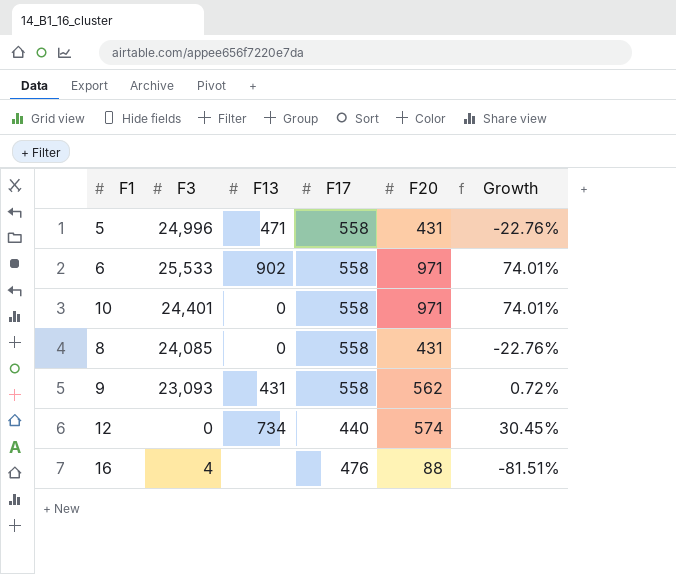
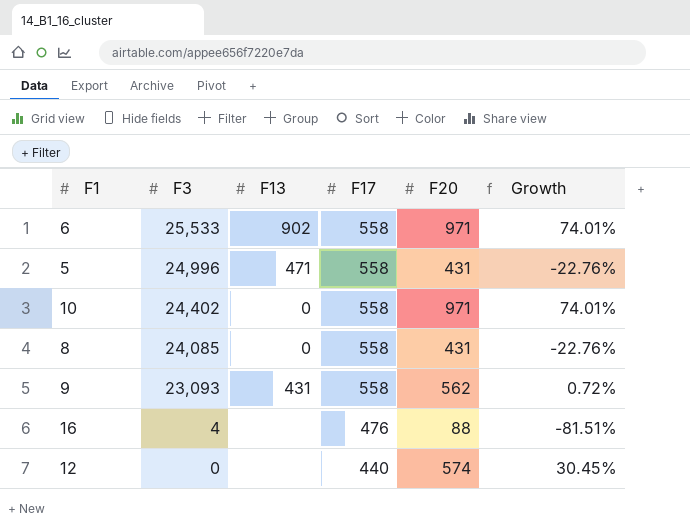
row order: none -> F3 descending
10 | F3: 24,401 -> 24,402
12 | F13: 734 -> none

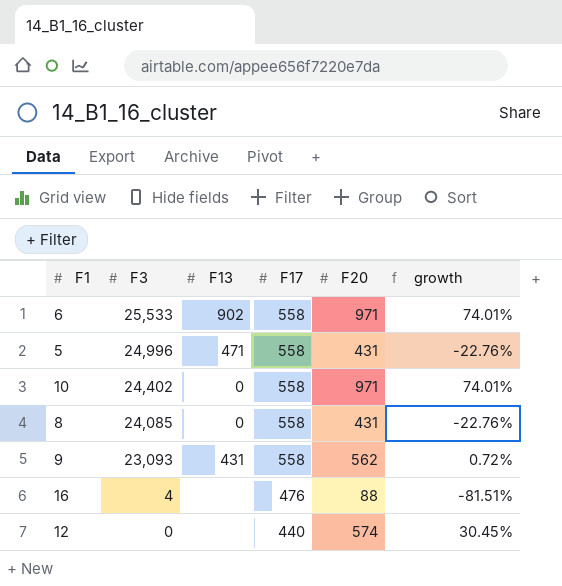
column name: Growth -> growth

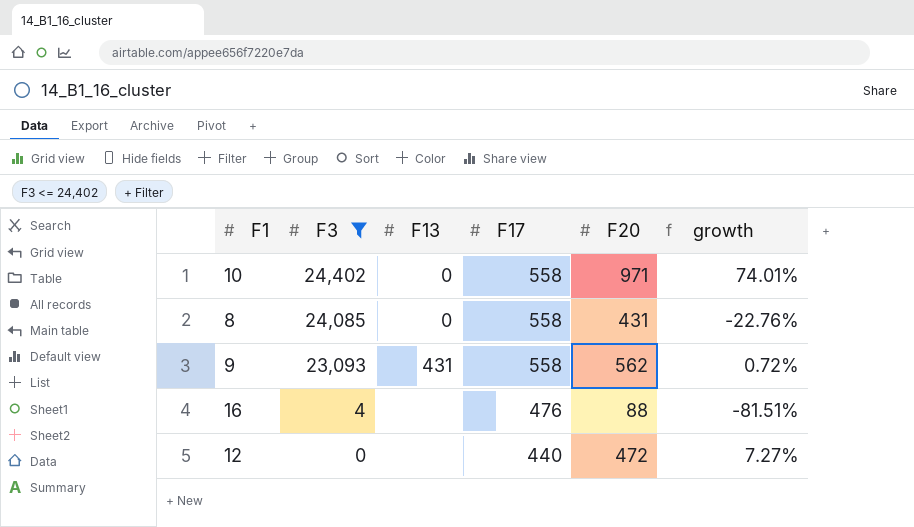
filter: none -> F3 <= 24,402
12 | F20: 574 -> 472
12 | growth: 30.45% -> 7.27%

